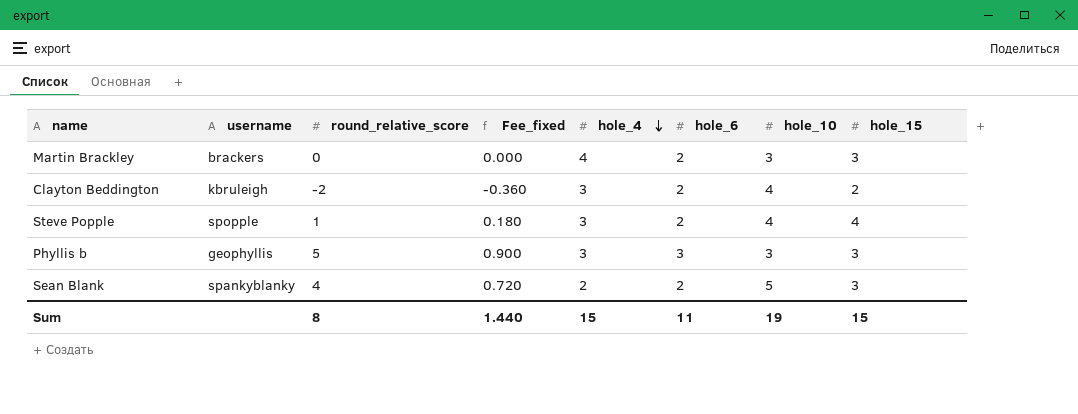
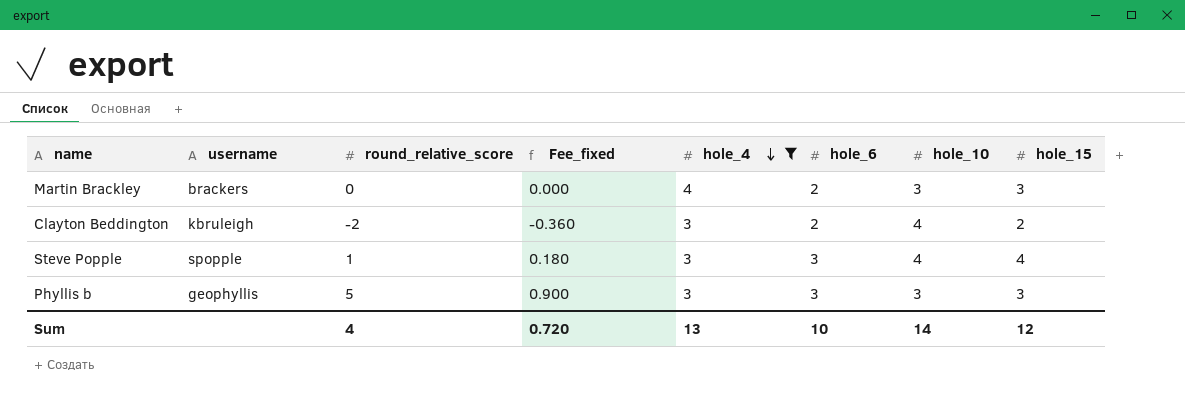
filter: none -> hole_4 != 2
Steve Popple | hole_6: 2 -> 3
Sum | round_relative_score: 8 -> 4
Sum | Fee_fixed: 1.440 -> 0.720
Sum | hole_4: 15 -> 13
Sum | hole_6: 11 -> 10
Sum | hole_10: 19 -> 14
Sum | hole_15: 15 -> 12

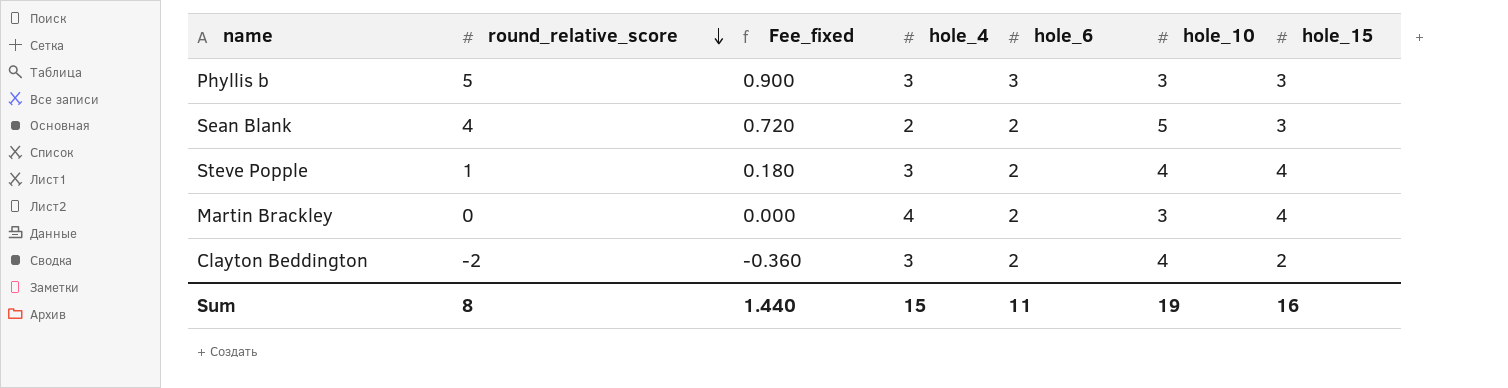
filter: hole_4 != 2 -> none
row order: hole_4 descending -> round_relative_score descending
column username | position: 2 -> none
Steve Popple | hole_6: 3 -> 2
Martin Brackley | hole_15: 3 -> 4
Sum | round_relative_score: 4 -> 8
Sum | Fee_fixed: 0.720 -> 1.440
Sum | hole_4: 13 -> 15
Sum | hole_6: 10 -> 11
Sum | hole_10: 14 -> 19
Sum | hole_15: 12 -> 16

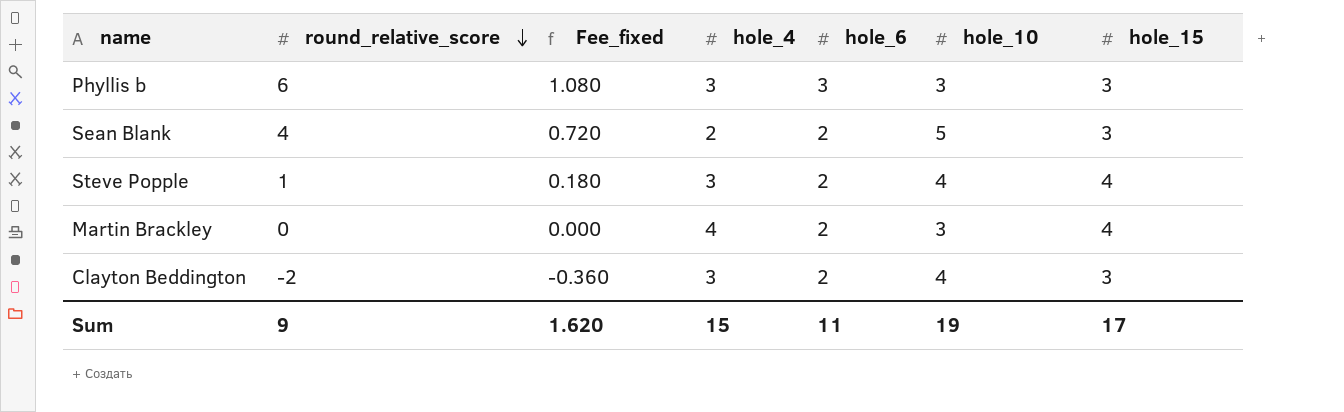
Phyllis b | round_relative_score: 5 -> 6
Phyllis b | Fee_fixed: 0.900 -> 1.080
Clayton Beddington | hole_15: 2 -> 3
Sum | round_relative_score: 8 -> 9
Sum | Fee_fixed: 1.440 -> 1.620
Sum | hole_15: 16 -> 17

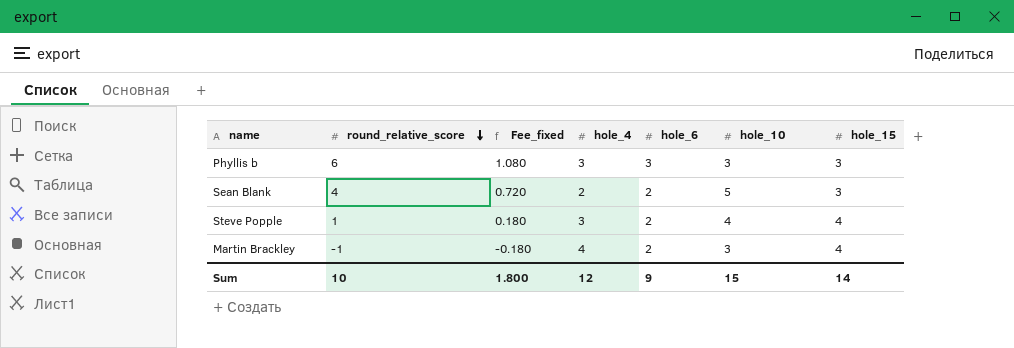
row Clayton Beddington: -2 | -0.360 | 3 | 2 | 4 | 3 -> none
Martin Brackley | round_relative_score: 0 -> -1
Martin Brackley | Fee_fixed: 0.000 -> -0.180
Sum | round_relative_score: 9 -> 10
Sum | Fee_fixed: 1.620 -> 1.800
Sum | hole_4: 15 -> 12
Sum | hole_6: 11 -> 9
Sum | hole_10: 19 -> 15
Sum | hole_15: 17 -> 14

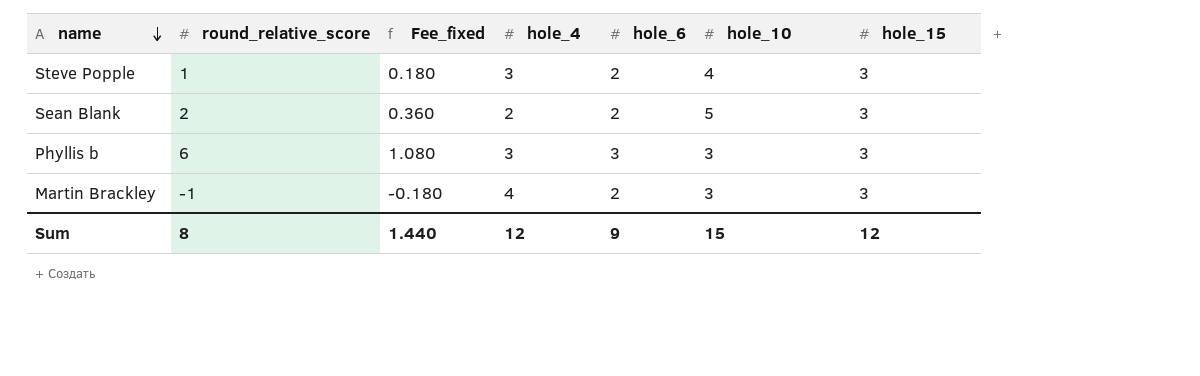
row order: round_relative_score descending -> name descending
Steve Popple | hole_15: 4 -> 3
Sean Blank | round_relative_score: 4 -> 2
Sean Blank | Fee_fixed: 0.720 -> 0.360
Martin Brackley | hole_15: 4 -> 3
Sum | round_relative_score: 10 -> 8
Sum | Fee_fixed: 1.800 -> 1.440
Sum | hole_15: 14 -> 12

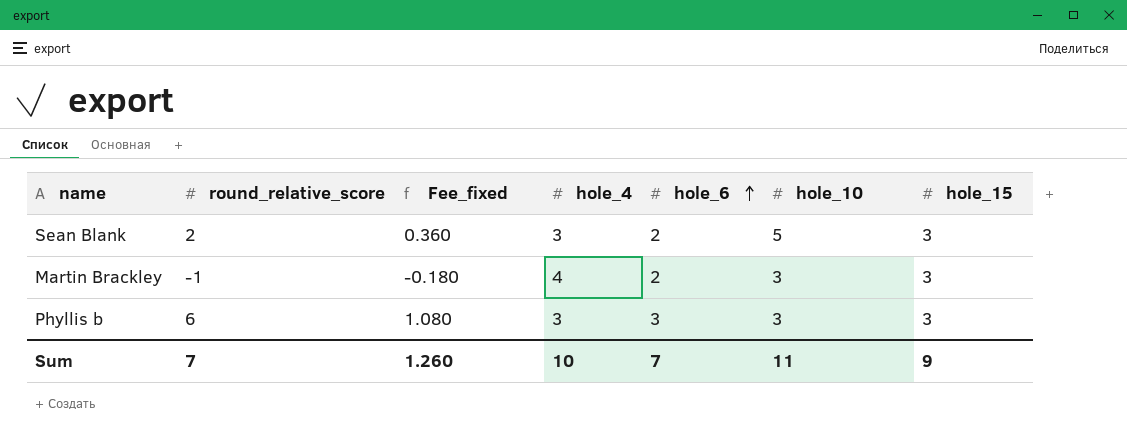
row order: name descending -> hole_6 ascending
row Steve Popple: 1 | 0.180 | 3 | 2 | 4 | 3 -> none
Sean Blank | hole_4: 2 -> 3
Sum | round_relative_score: 8 -> 7
Sum | Fee_fixed: 1.440 -> 1.260
Sum | hole_4: 12 -> 10
Sum | hole_6: 9 -> 7
Sum | hole_10: 15 -> 11
Sum | hole_15: 12 -> 9

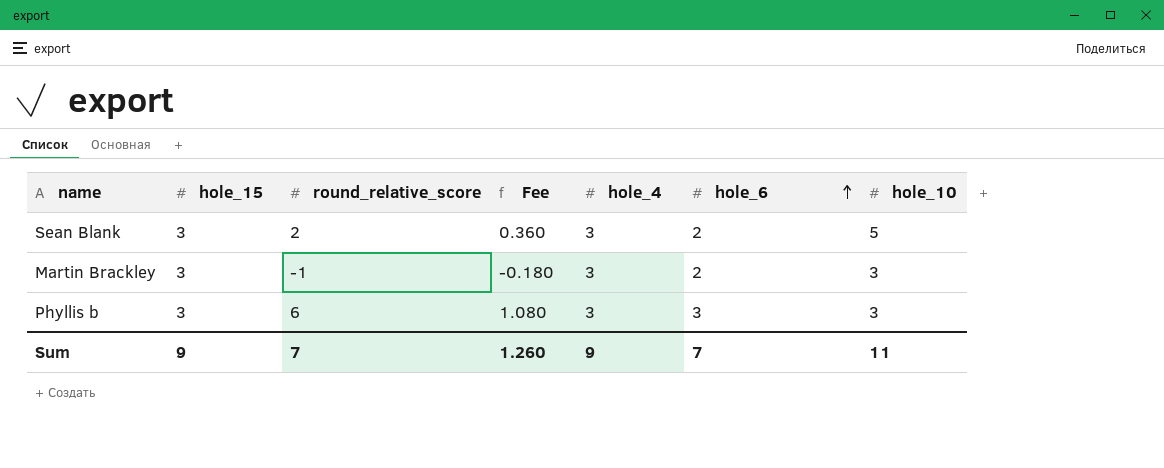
column hole_15 | position: 7 -> 2
column name: Fee_fixed -> Fee
Martin Brackley | hole_4: 4 -> 3
Sum | hole_4: 10 -> 9

